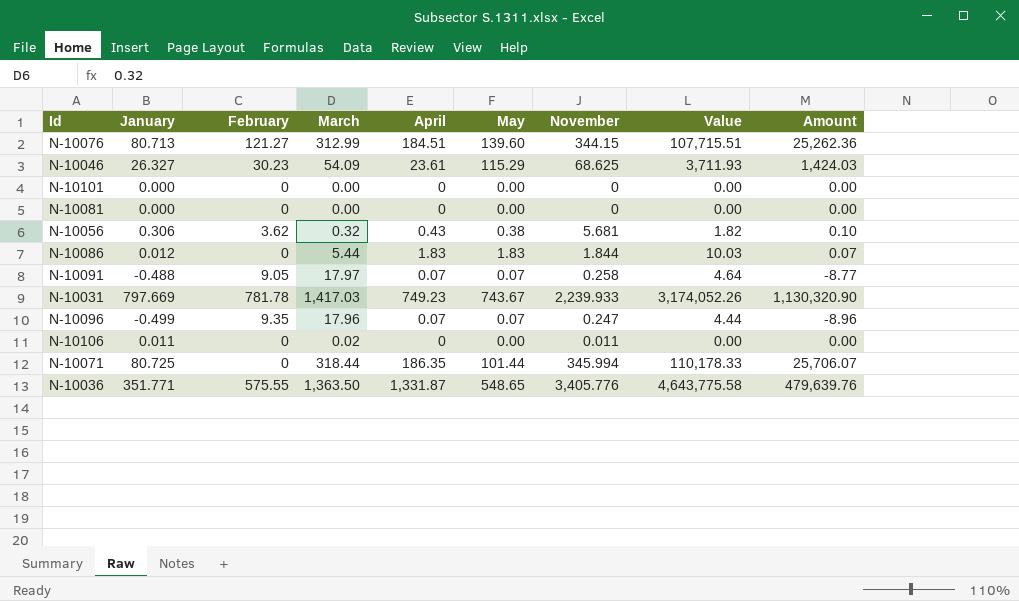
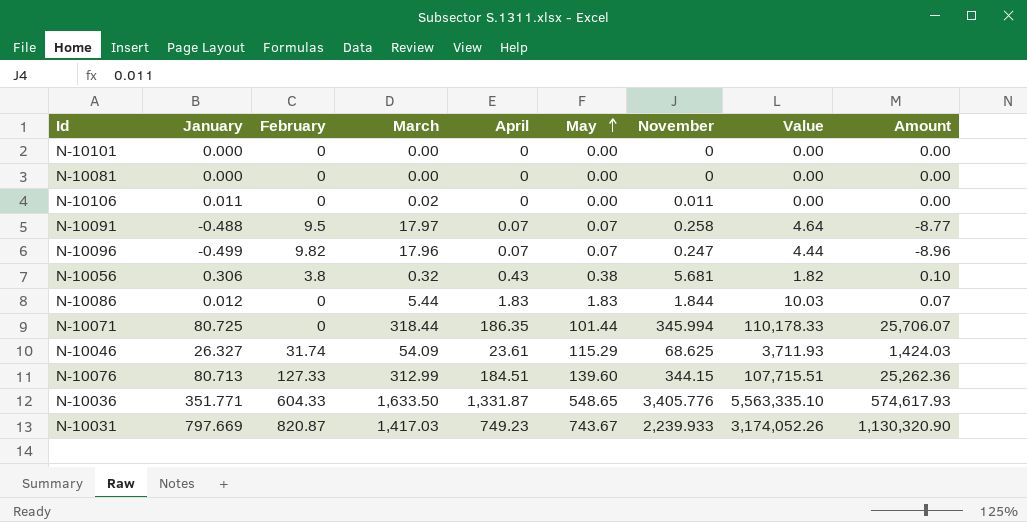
row order: none -> May ascending
N-10091 | February: 9.05 -> 9.5
N-10096 | February: 9.35 -> 9.82
N-10056 | February: 3.62 -> 3.8
N-10046 | February: 30.23 -> 31.74
N-10076 | February: 121.27 -> 127.33
N-10036 | February: 575.55 -> 604.33
N-10036 | March: 1,363.50 -> 1,633.50
N-10036 | Value: 4,643,775.58 -> 5,563,335.10
N-10036 | Amount: 479,639.76 -> 574,617.93
N-10031 | February: 781.78 -> 820.87

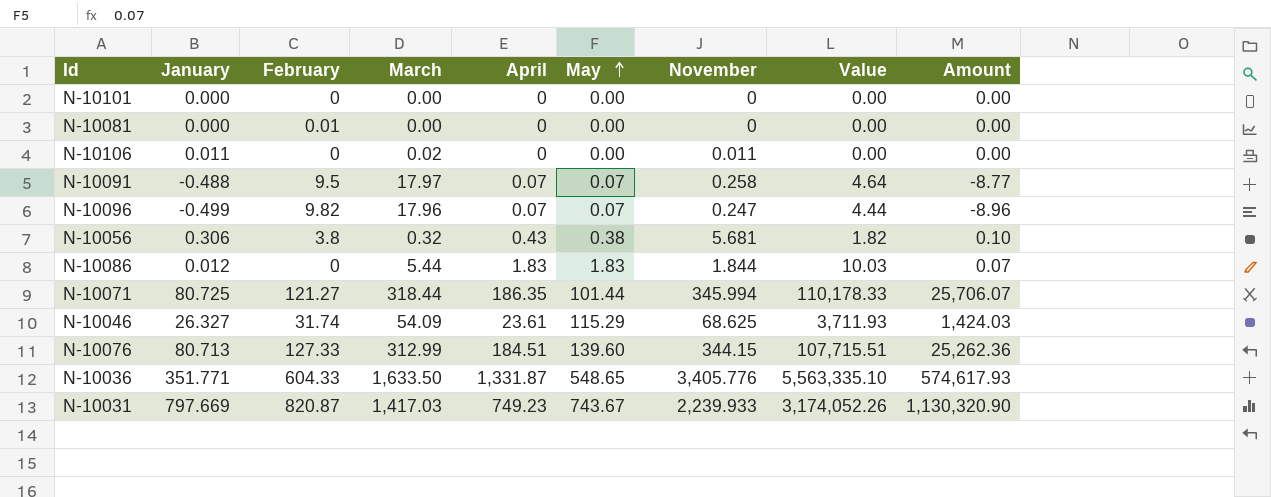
N-10081 | February: 0 -> 0.01
N-10071 | February: 0 -> 121.27

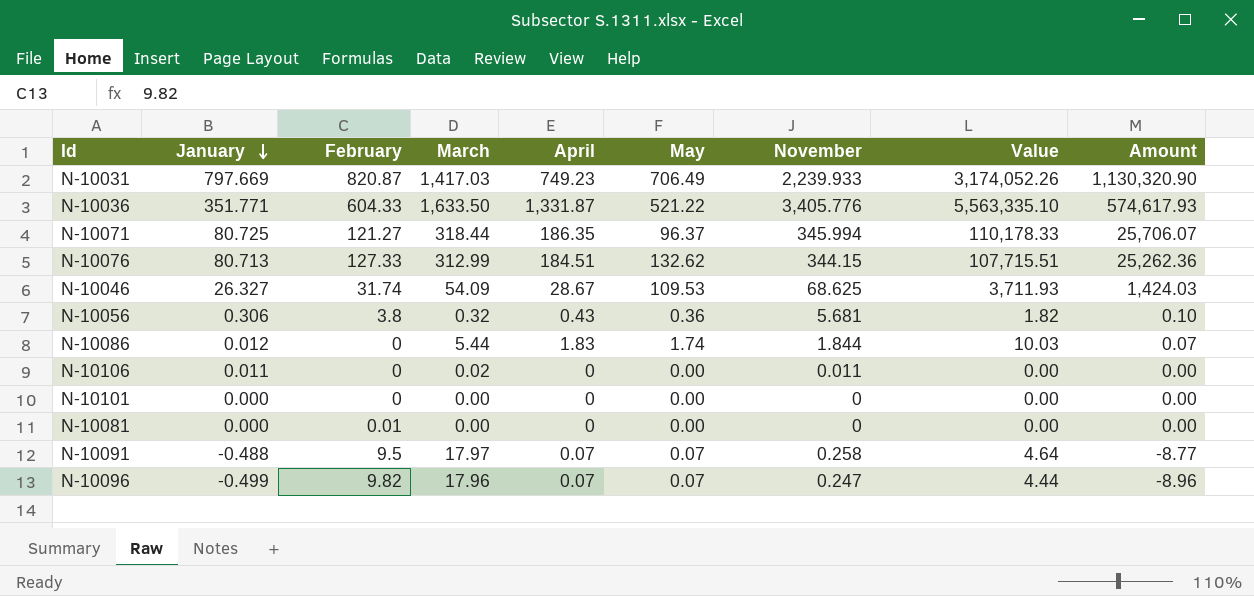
row order: May ascending -> January descending
N-10031 | May: 743.67 -> 706.49
N-10036 | May: 548.65 -> 521.22
N-10071 | May: 101.44 -> 96.37
N-10076 | May: 139.60 -> 132.62
N-10046 | April: 23.61 -> 28.67
N-10046 | May: 115.29 -> 109.53
N-10056 | May: 0.38 -> 0.36
N-10086 | May: 1.83 -> 1.74

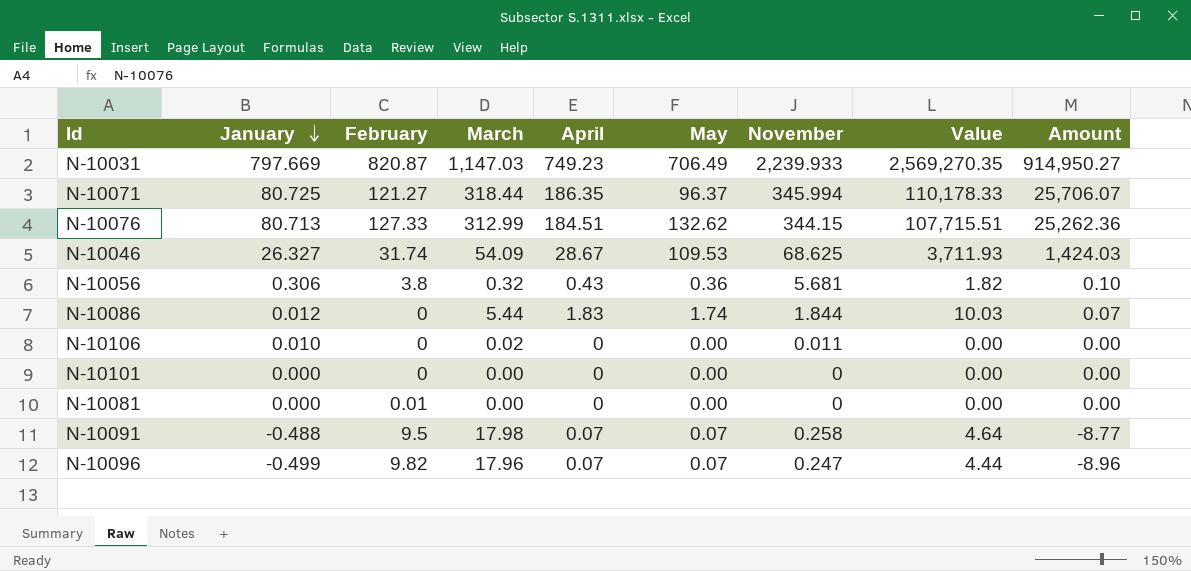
row N-10036: 351.771 | 604.33 | 1,633.50 | 1,331.87 | 521.22 | 3,405.776 | 5,563,335.10 | 574,617.93 -> none
N-10031 | March: 1,417.03 -> 1,147.03
N-10031 | Value: 3,174,052.26 -> 2,569,270.35
N-10031 | Amount: 1,130,320.90 -> 914,950.27
N-10106 | January: 0.011 -> 0.010
N-10091 | March: 17.97 -> 17.98

